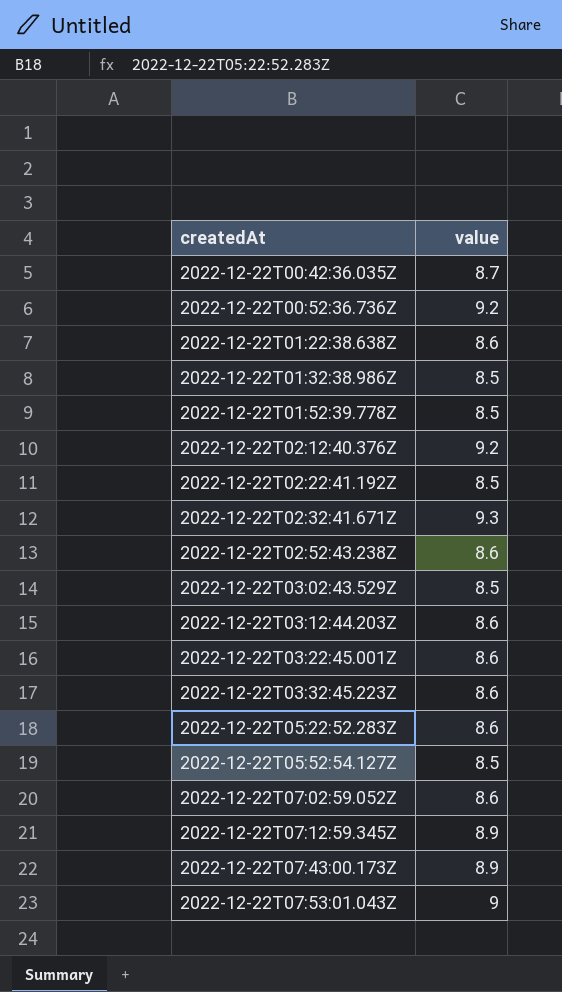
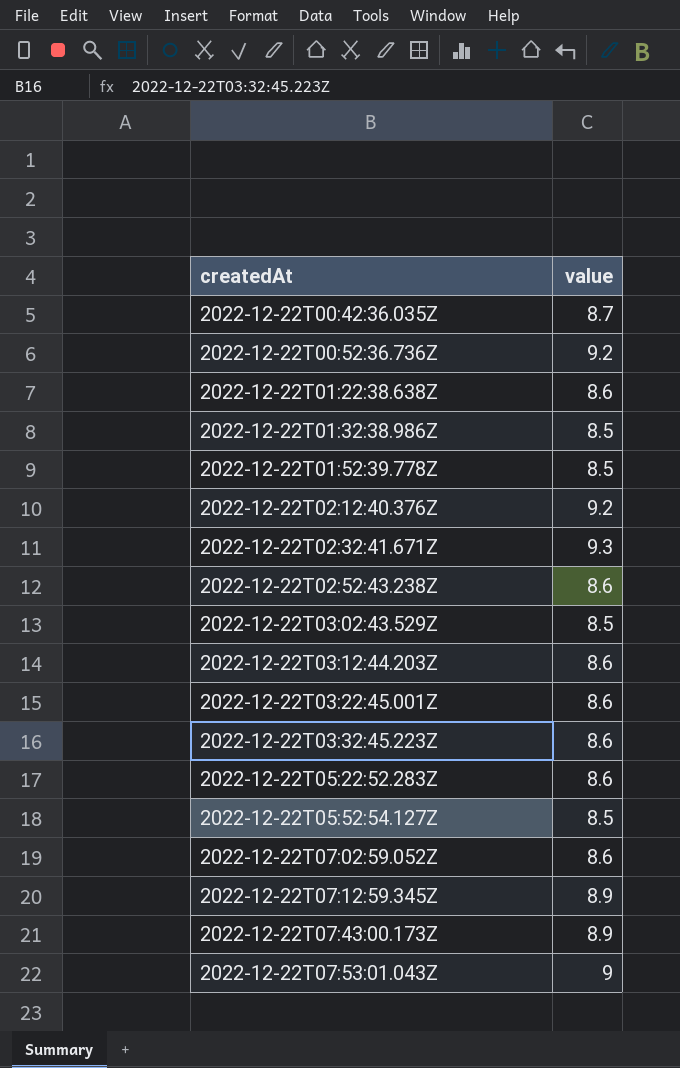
row 2022-12-22T02:22:41.192Z: 8.5 -> none

